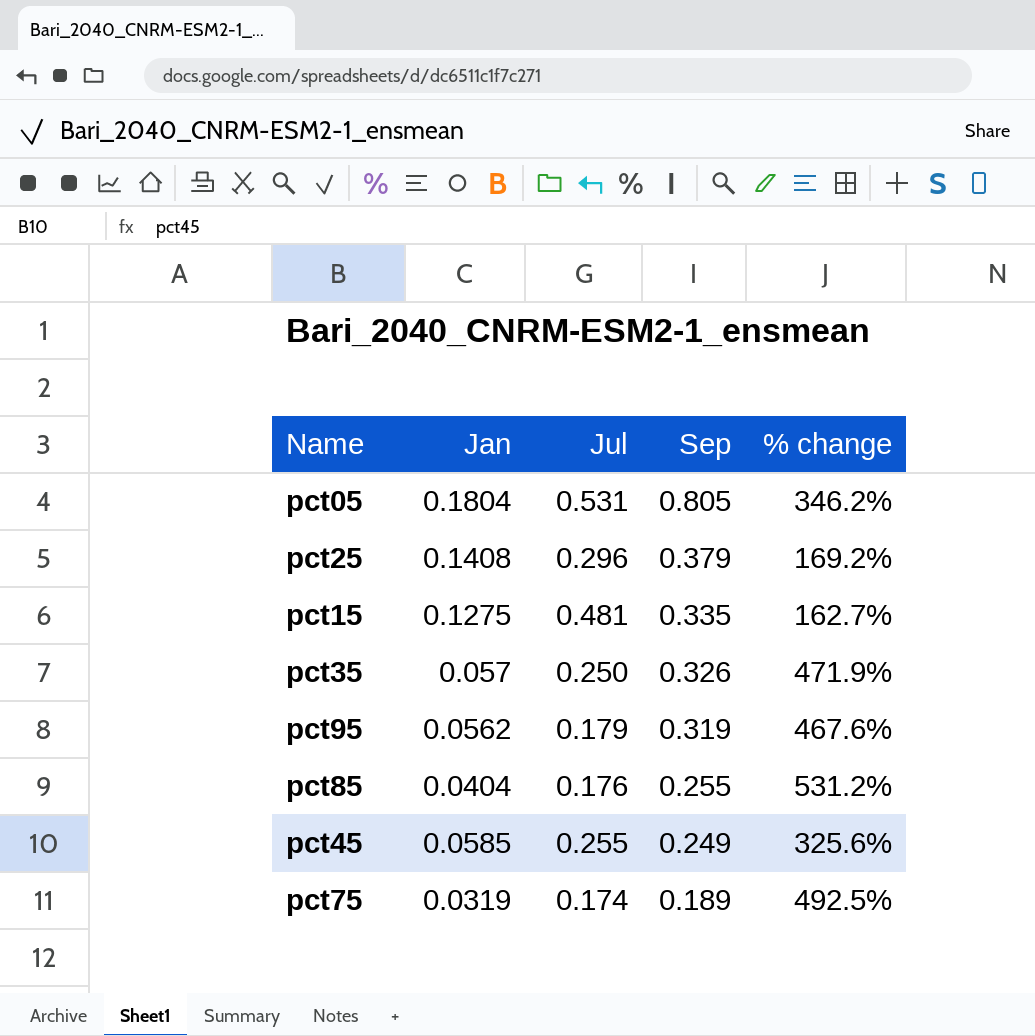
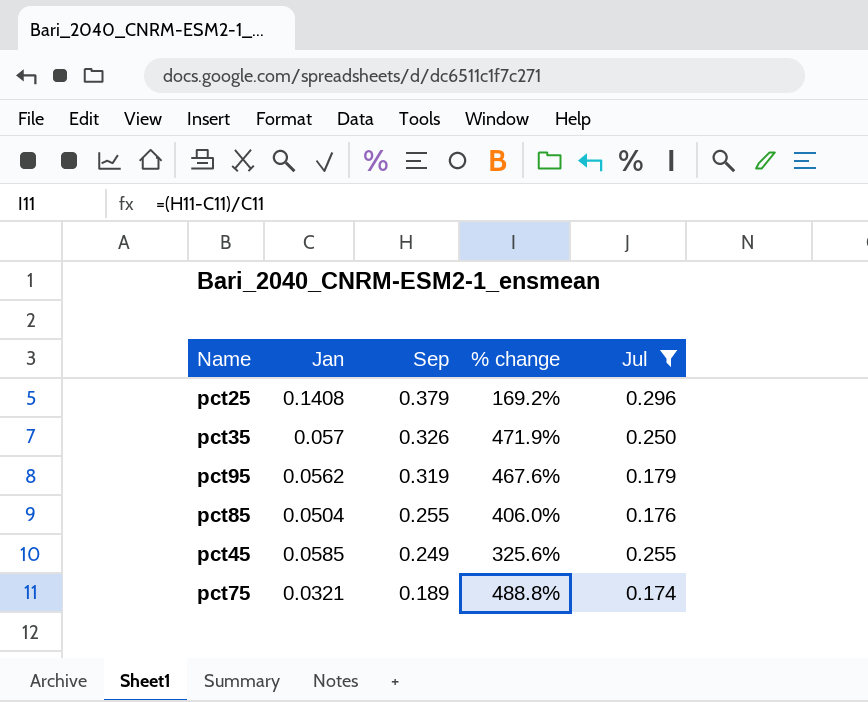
filter: none -> Jul <= 0.296
column Jul | position: 3 -> 5
pct85 | Jan: 0.0404 -> 0.0504
pct85 | % change: 531.2% -> 406.0%
pct75 | Jan: 0.0319 -> 0.0321
pct75 | % change: 492.5% -> 488.8%

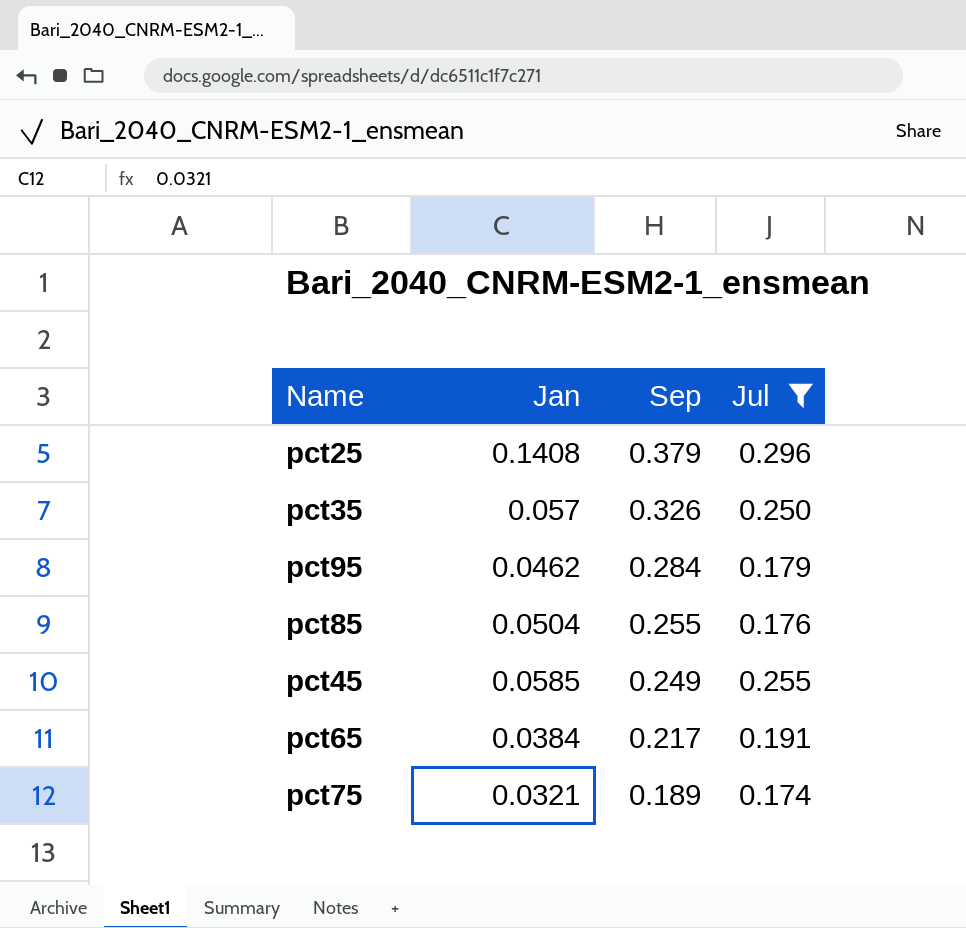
column % change | formula: ([Sep] - [Jan]) / [Jan] -> none
pct95 | Jan: 0.0562 -> 0.0462
pct95 | Sep: 0.319 -> 0.284
row pct65: none -> 0.0384 | 0.217 | 0.191

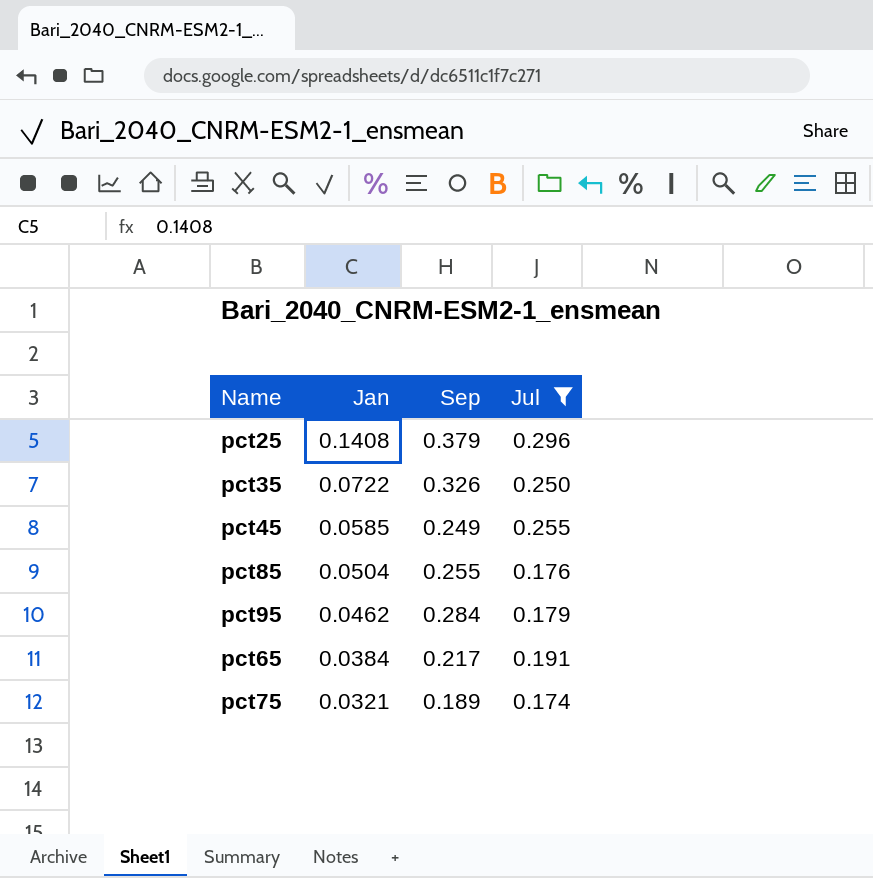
row order: Sep descending -> Jan descending
pct35 | Jan: 0.057 -> 0.0722

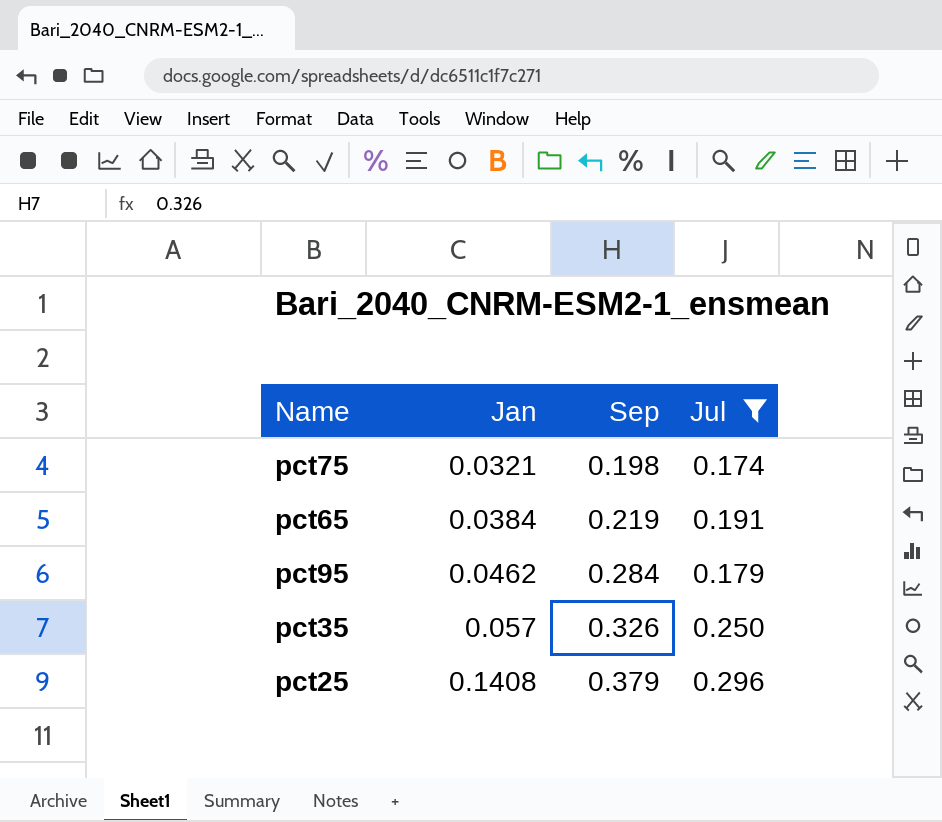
row order: Jan descending -> Jan ascending
row pct45: 0.0585 | 0.249 | 0.255 -> none
row pct85: 0.0504 | 0.255 | 0.176 -> none
pct75 | Sep: 0.189 -> 0.198
pct65 | Sep: 0.217 -> 0.219
pct35 | Jan: 0.0722 -> 0.057

